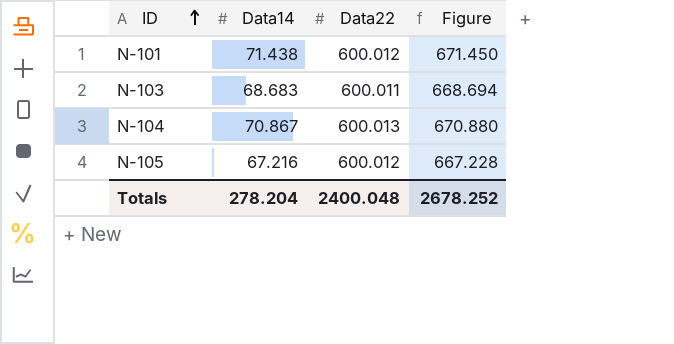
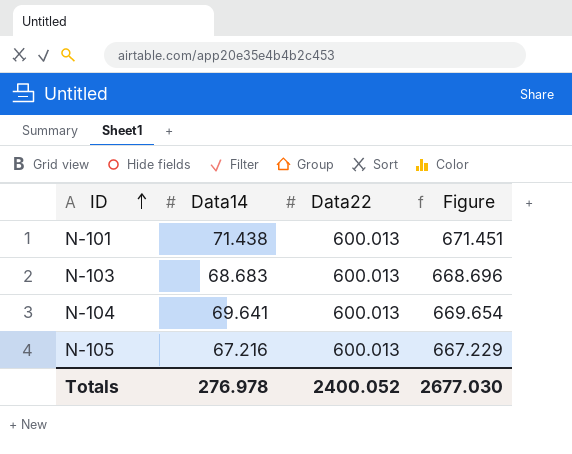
N-101 | Data22: 600.012 -> 600.013
N-101 | Figure: 671.450 -> 671.451
N-103 | Data22: 600.011 -> 600.013
N-103 | Figure: 668.694 -> 668.696
N-104 | Data14: 70.867 -> 69.641
N-104 | Figure: 670.880 -> 669.654
N-105 | Data22: 600.012 -> 600.013
N-105 | Figure: 667.228 -> 667.229
Totals | Data14: 278.204 -> 276.978
Totals | Data22: 2400.048 -> 2400.052
Totals | Figure: 2678.252 -> 2677.030

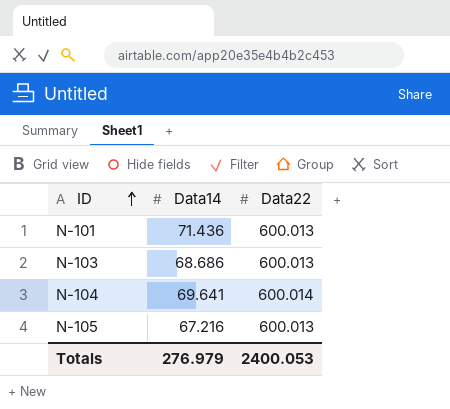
column Figure | formula: [Data14] + [Data22] -> none
N-101 | Data14: 71.438 -> 71.436
N-103 | Data14: 68.683 -> 68.686
N-104 | Data22: 600.013 -> 600.014
Totals | Data14: 276.978 -> 276.979
Totals | Data22: 2400.052 -> 2400.053

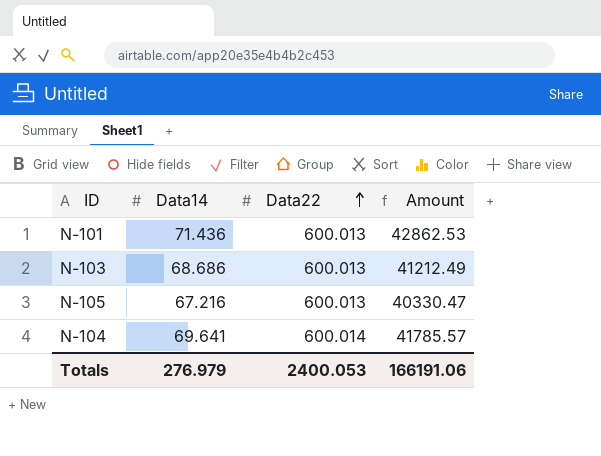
row order: ID ascending -> Data22 ascending
column Amount | formula: none -> [Data14] * [Data22]

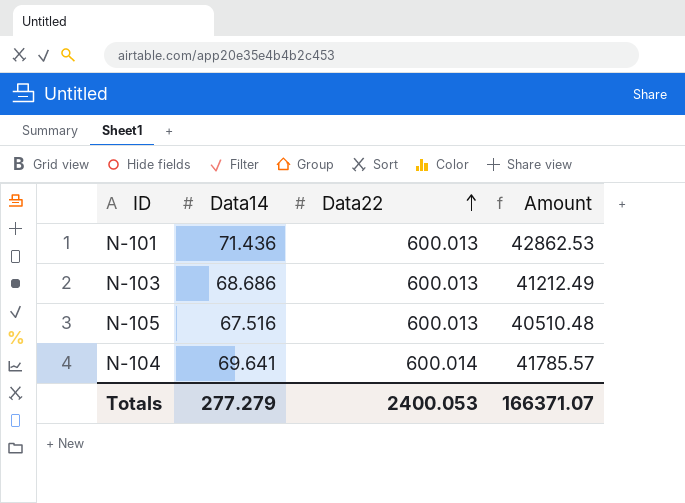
N-105 | Data14: 67.216 -> 67.516
N-105 | Amount: 40330.47 -> 40510.48
Totals | Data14: 276.979 -> 277.279
Totals | Amount: 166191.06 -> 166371.07

